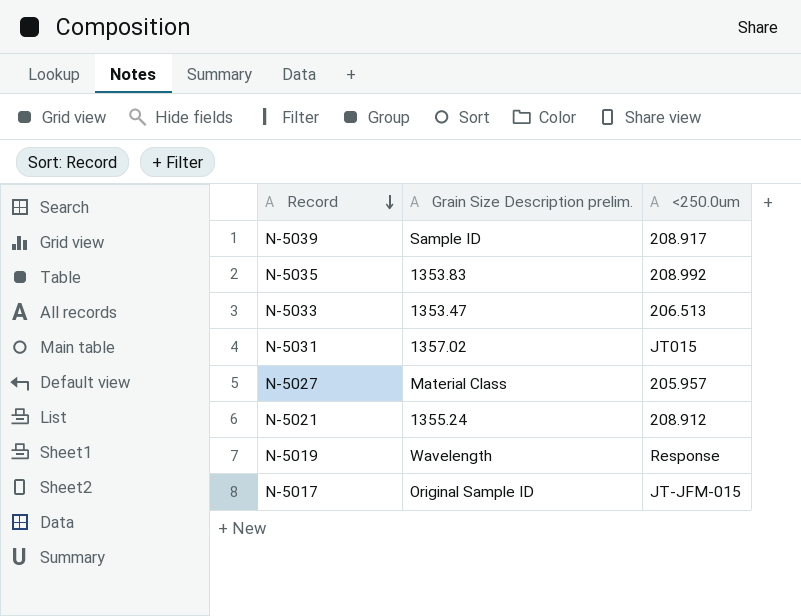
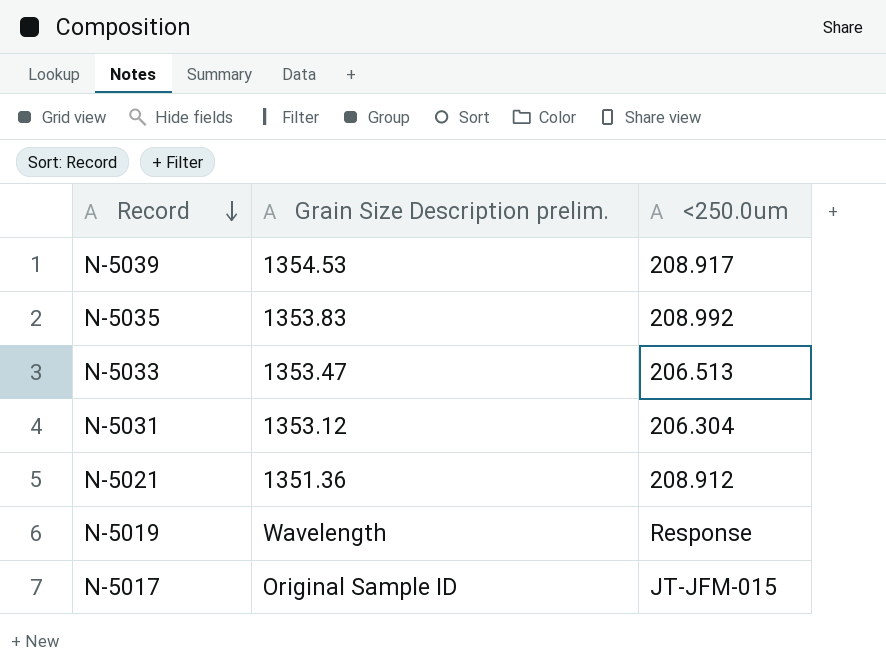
row N-5027: Material Class | 205.957 -> none
N-5039 | Grain Size Description prelim.: Sample ID -> 1354.53
N-5031 | Grain Size Description prelim.: 1357.02 -> 1353.12
N-5031 | <250.0um: JT015 -> 206.304
N-5021 | Grain Size Description prelim.: 1355.24 -> 1351.36

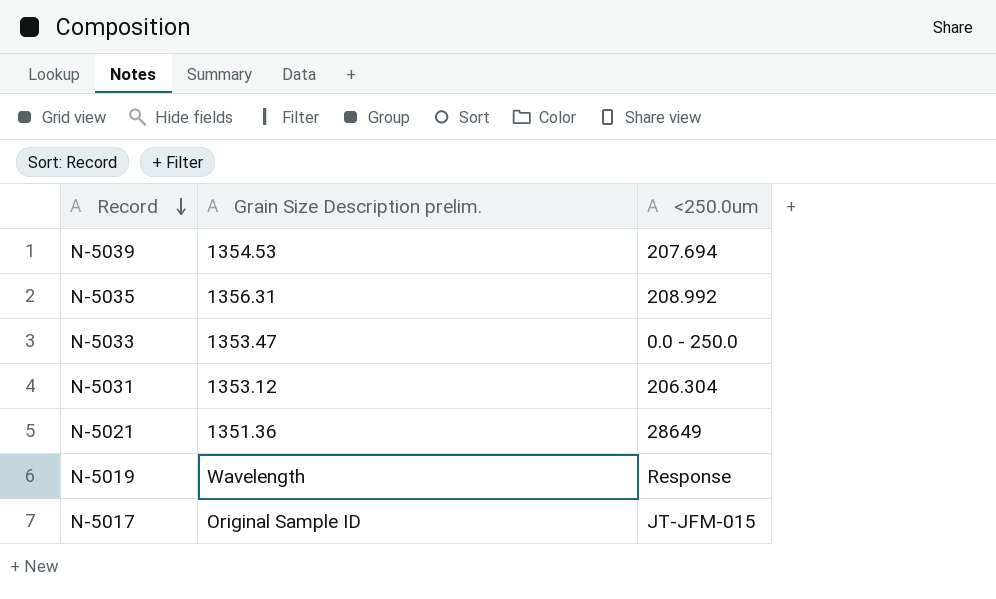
N-5039 | <250.0um: 208.917 -> 207.694
N-5035 | Grain Size Description prelim.: 1353.83 -> 1356.31
N-5033 | <250.0um: 206.513 -> 0.0 - 250.0
N-5021 | <250.0um: 208.912 -> 28649

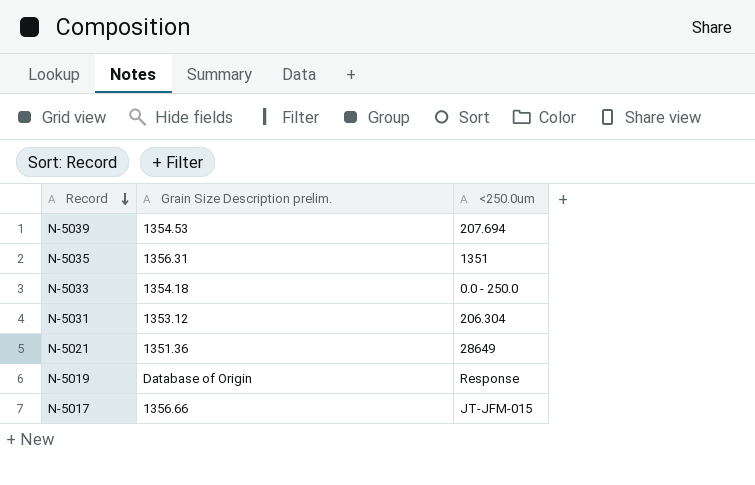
N-5035 | <250.0um: 208.992 -> 1351
N-5033 | Grain Size Description prelim.: 1353.47 -> 1354.18
N-5019 | Grain Size Description prelim.: Wavelength -> Database of Origin
N-5017 | Grain Size Description prelim.: Original Sample ID -> 1356.66

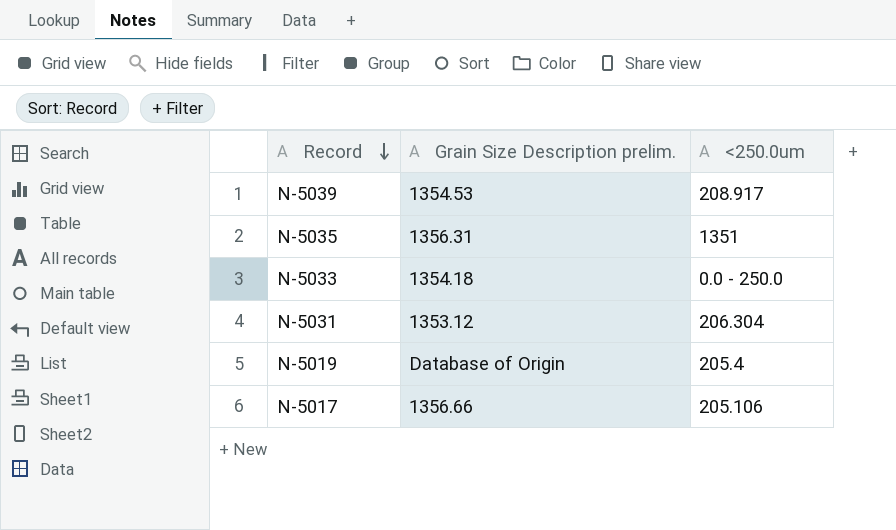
row N-5021: 1351.36 | 28649 -> none
N-5039 | <250.0um: 207.694 -> 208.917
N-5019 | <250.0um: Response -> 205.4
N-5017 | <250.0um: JT-JFM-015 -> 205.106

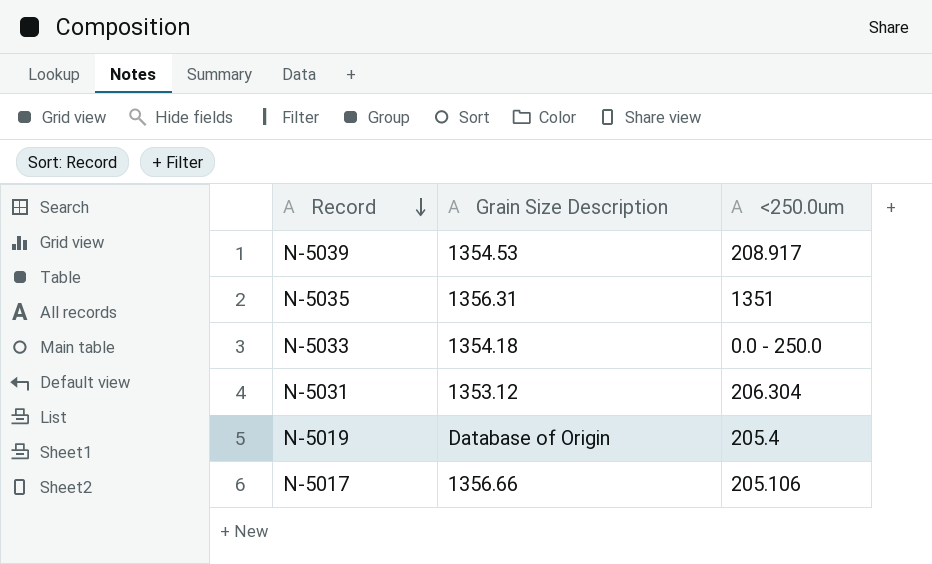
column name: Grain Size Description prelim. -> Grain Size Description

